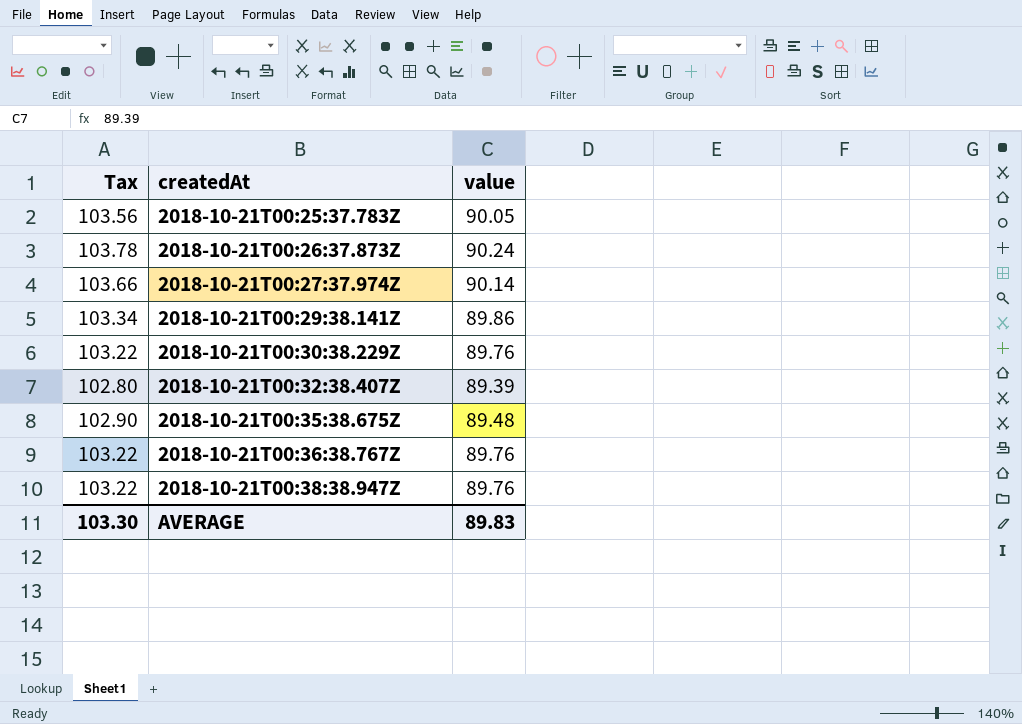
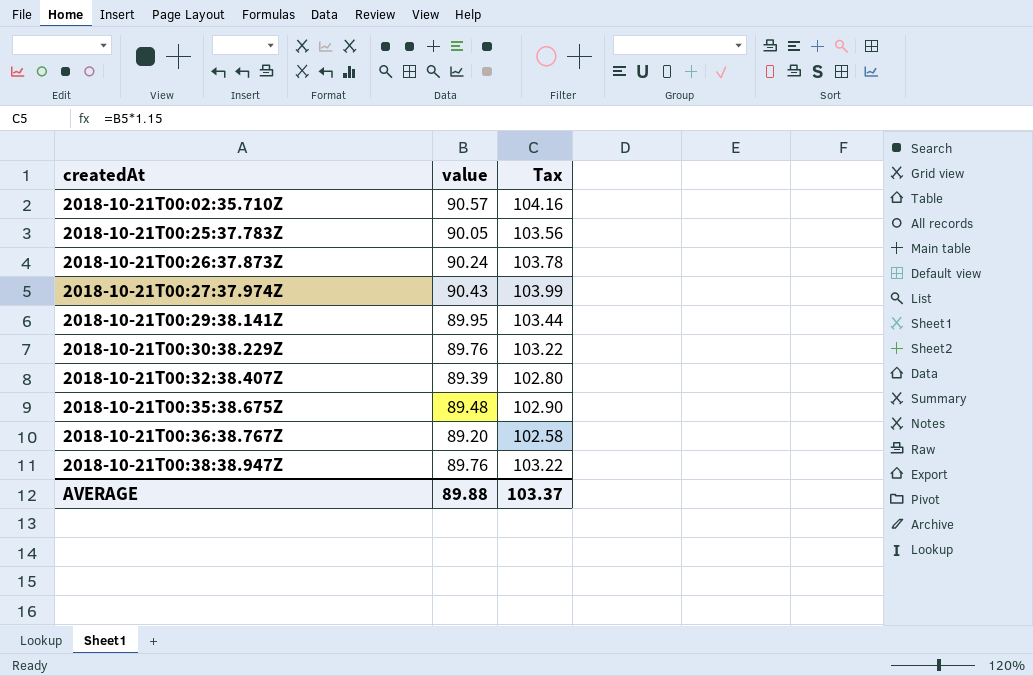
column Tax | position: 1 -> 3
row 2018-10-21T00:02:35.710Z: none -> 90.57 | 104.16
2018-10-21T00:27:37.974Z | value: 90.14 -> 90.43
2018-10-21T00:27:37.974Z | Tax: 103.66 -> 103.99
2018-10-21T00:29:38.141Z | value: 89.86 -> 89.95
2018-10-21T00:29:38.141Z | Tax: 103.34 -> 103.44
2018-10-21T00:36:38.767Z | value: 89.76 -> 89.20
2018-10-21T00:36:38.767Z | Tax: 103.22 -> 102.58
AVERAGE | value: 89.83 -> 89.88
AVERAGE | Tax: 103.30 -> 103.37

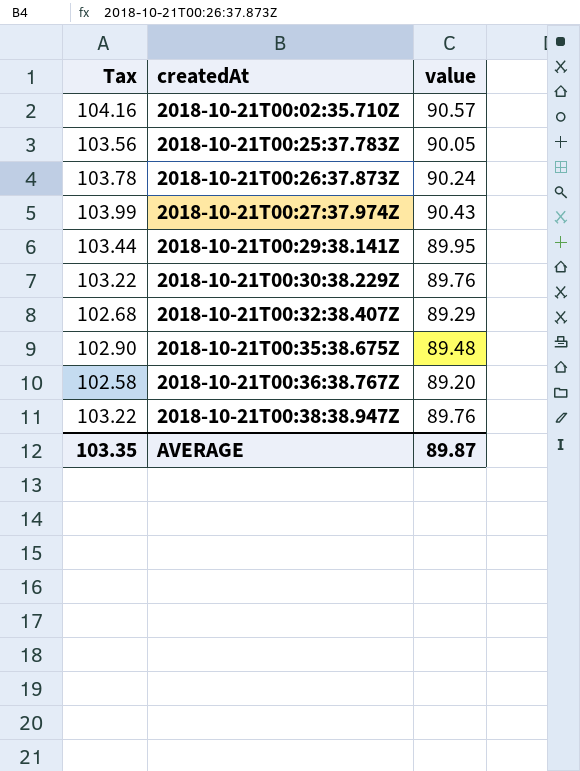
column Tax | position: 3 -> 1
2018-10-21T00:32:38.407Z | Tax: 102.80 -> 102.68
2018-10-21T00:32:38.407Z | value: 89.39 -> 89.29
AVERAGE | Tax: 103.37 -> 103.35
AVERAGE | value: 89.88 -> 89.87

